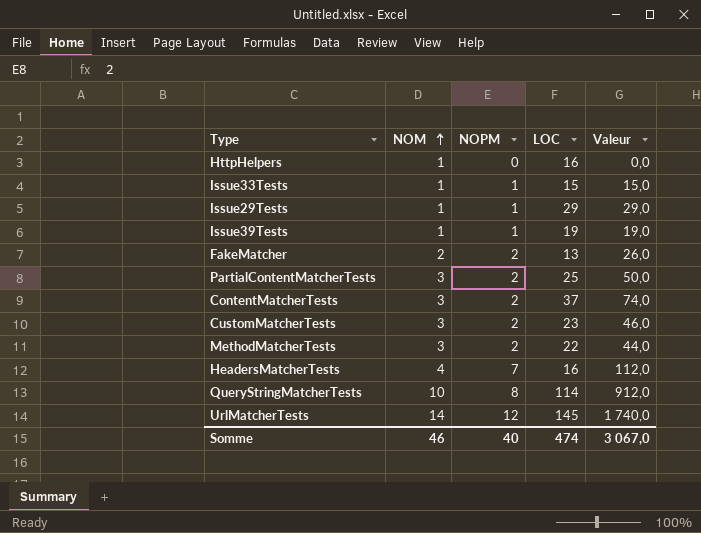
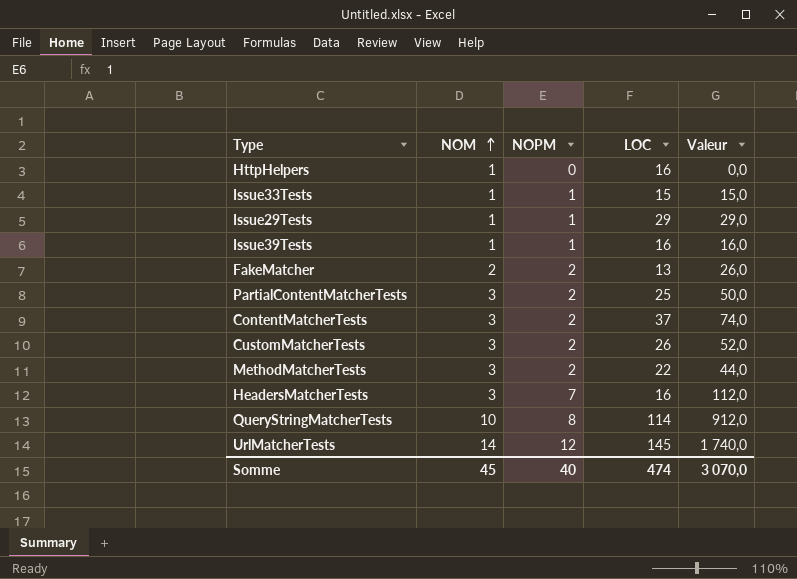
Issue39Tests | LOC: 19 -> 16
Issue39Tests | Valeur: 19,0 -> 16,0
CustomMatcherTests | LOC: 23 -> 26
CustomMatcherTests | Valeur: 46,0 -> 52,0
HeadersMatcherTests | NOM: 4 -> 3
Somme | NOM: 46 -> 45
Somme | Valeur: 3 067,0 -> 3 070,0

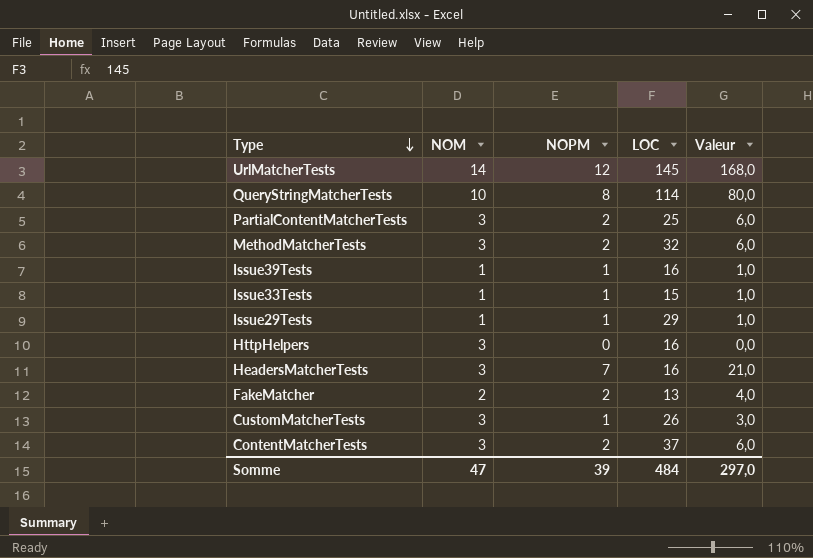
row order: NOM ascending -> Type descending
column Valeur | formula: [NOPM] * [LOC] -> [NOM] * [NOPM]
MethodMatcherTests | LOC: 22 -> 32
HttpHelpers | NOM: 1 -> 3
CustomMatcherTests | NOPM: 2 -> 1
Somme | NOM: 45 -> 47
Somme | NOPM: 40 -> 39
Somme | LOC: 474 -> 484
Somme | Valeur: 3 070,0 -> 297,0

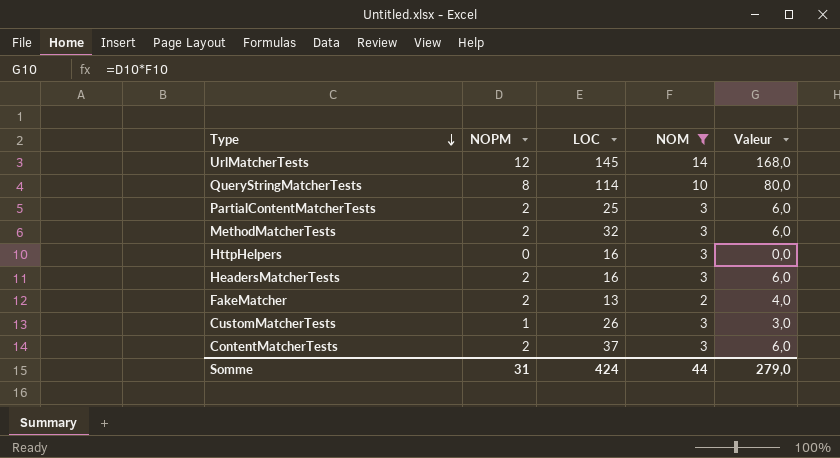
filter: none -> NOM != 1
column NOM | position: 2 -> 4
HeadersMatcherTests | NOPM: 7 -> 2
HeadersMatcherTests | Valeur: 21,0 -> 6,0
Somme | NOPM: 39 -> 31
Somme | LOC: 484 -> 424
Somme | NOM: 47 -> 44
Somme | Valeur: 297,0 -> 279,0

